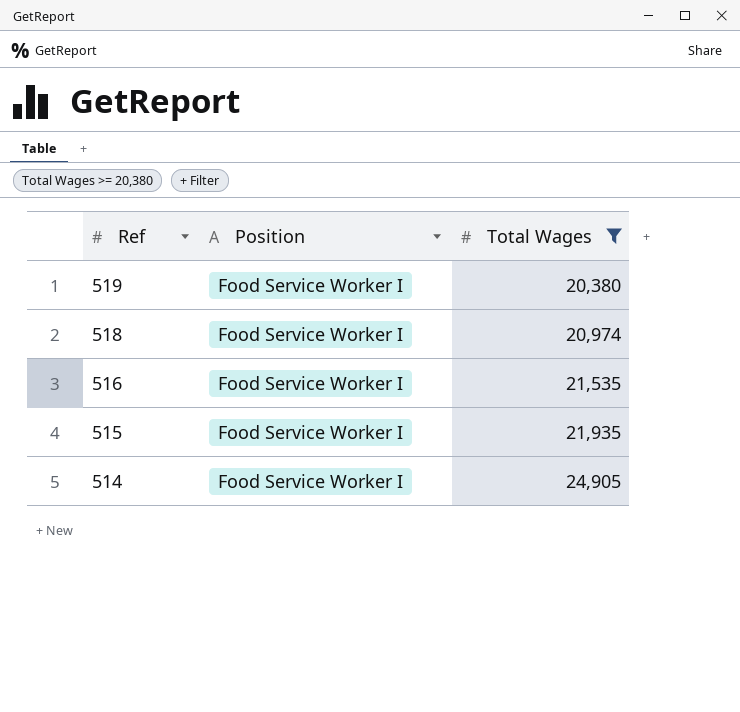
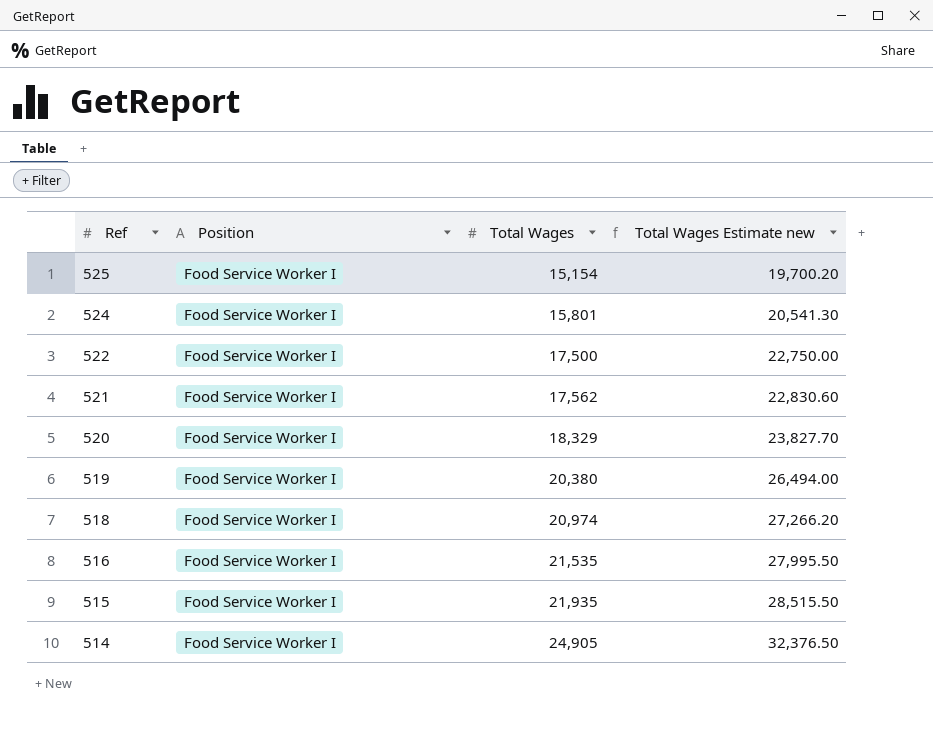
filter: Total Wages >= 20,380 -> none
column Total Wages Estimate new | formula: none -> [Total Wages] * 1.3

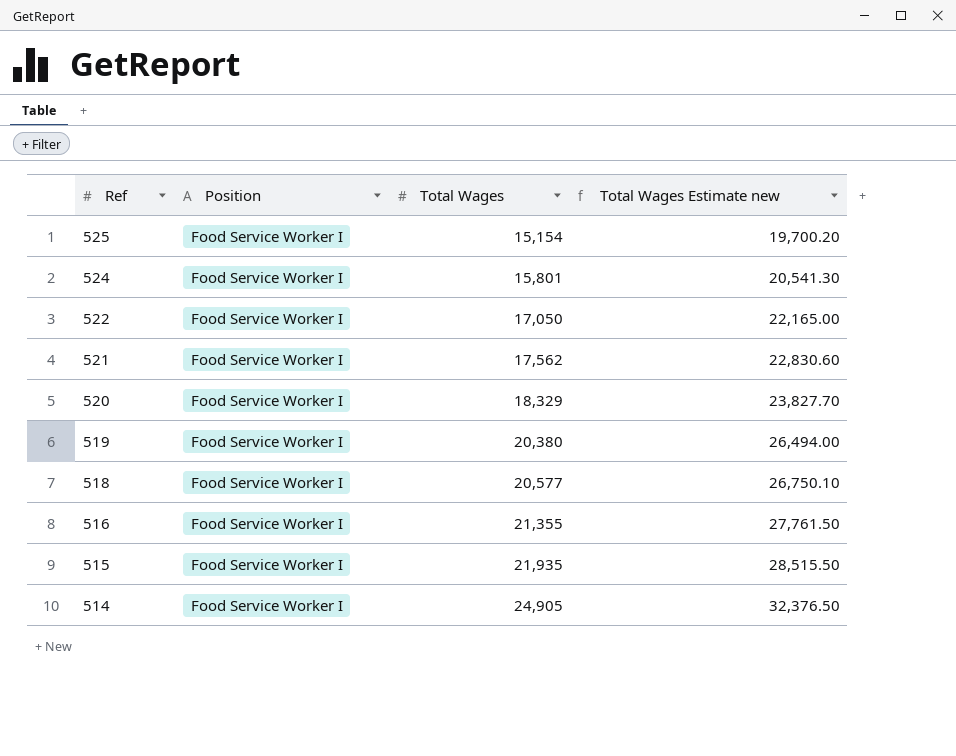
522 | Total Wages: 17,500 -> 17,050
522 | Total Wages Estimate new: 22,750.00 -> 22,165.00
518 | Total Wages: 20,974 -> 20,577
518 | Total Wages Estimate new: 27,266.20 -> 26,750.10
516 | Total Wages: 21,535 -> 21,355
516 | Total Wages Estimate new: 27,995.50 -> 27,761.50

